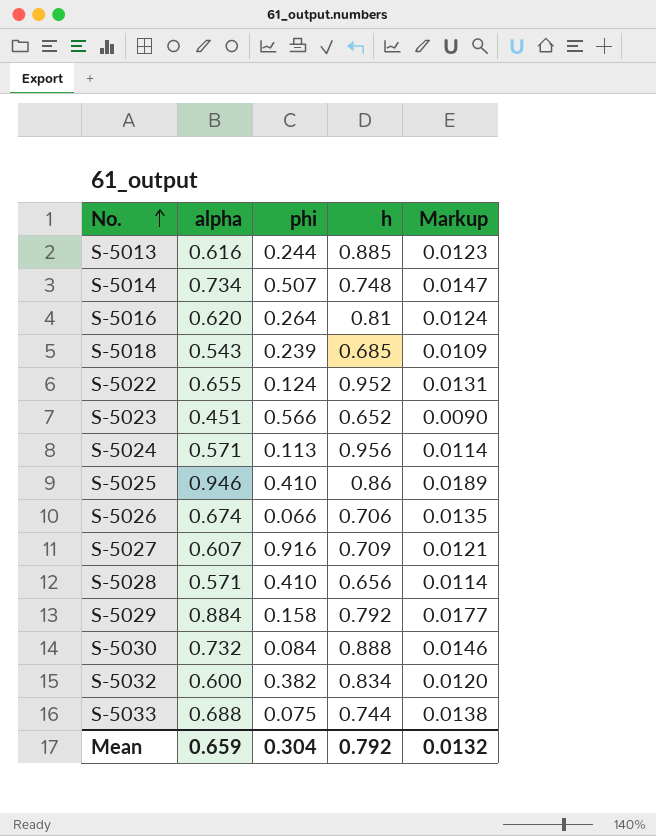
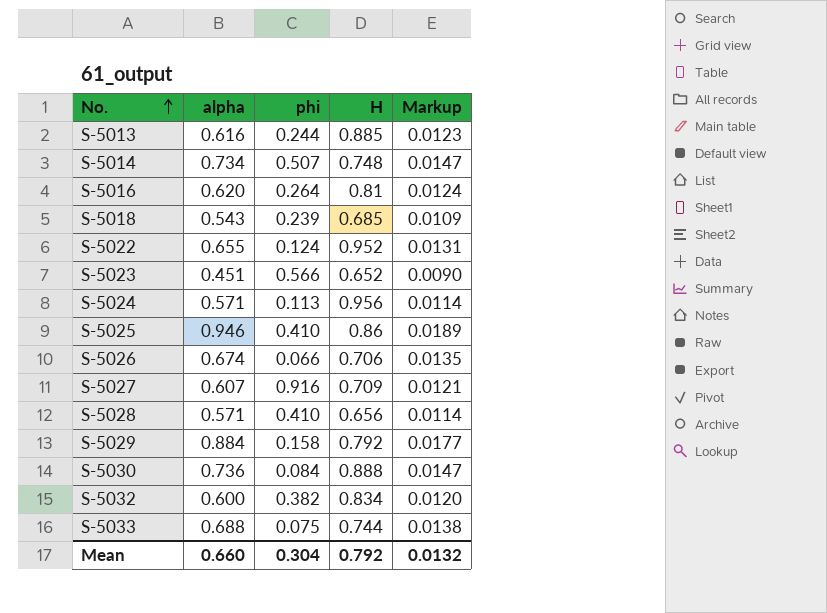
column name: h -> H
S-5030 | alpha: 0.732 -> 0.736
S-5030 | Markup: 0.0146 -> 0.0147
Mean | alpha: 0.659 -> 0.660

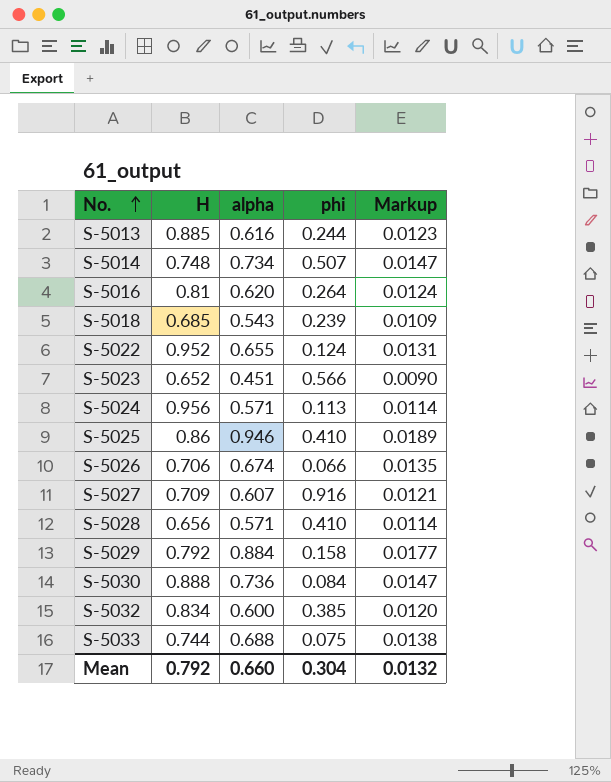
column H | position: 4 -> 2
S-5032 | phi: 0.382 -> 0.385

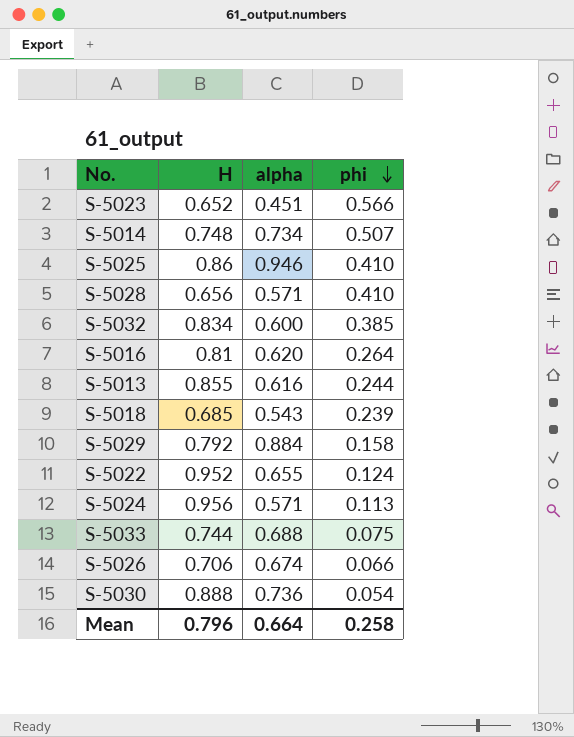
row order: No. ascending -> phi descending
column Markup | formula: [alpha] * 0.02 -> none
row S-5027: 0.709 | 0.607 | 0.916 | 0.0121 -> none
S-5013 | H: 0.885 -> 0.855
S-5030 | phi: 0.084 -> 0.054
Mean | H: 0.792 -> 0.796
Mean | alpha: 0.660 -> 0.664
Mean | phi: 0.304 -> 0.258

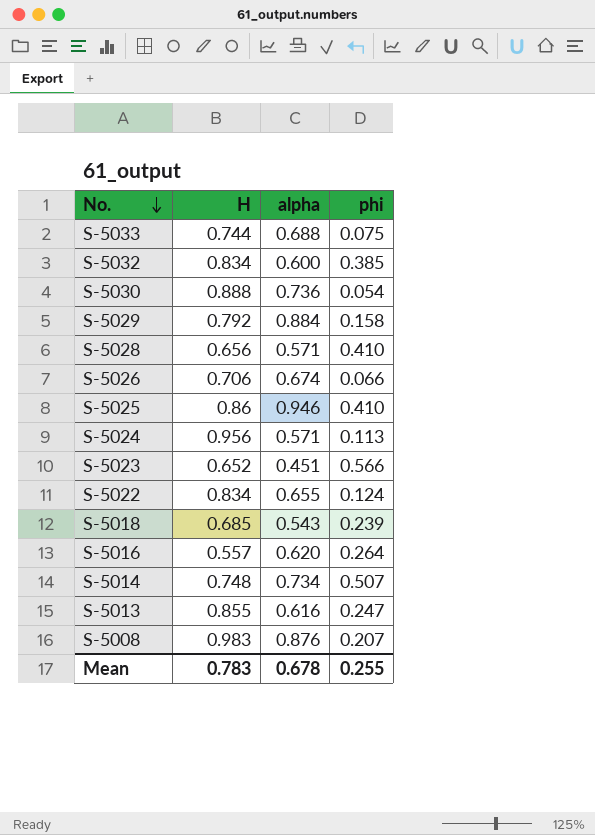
row order: phi descending -> No. descending
S-5022 | H: 0.952 -> 0.834
S-5016 | H: 0.81 -> 0.557
S-5013 | phi: 0.244 -> 0.247
row S-5008: none -> 0.983 | 0.876 | 0.207
Mean | H: 0.796 -> 0.783
Mean | alpha: 0.664 -> 0.678
Mean | phi: 0.258 -> 0.255

